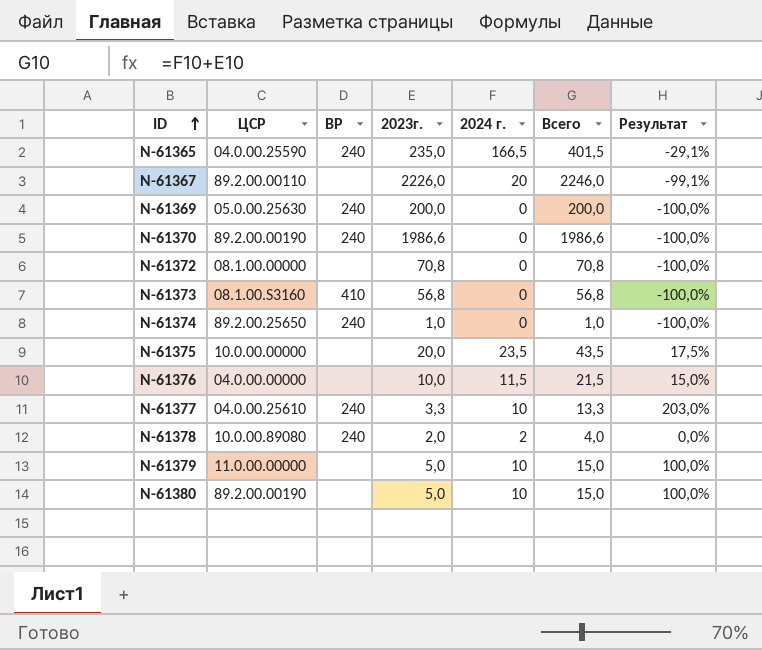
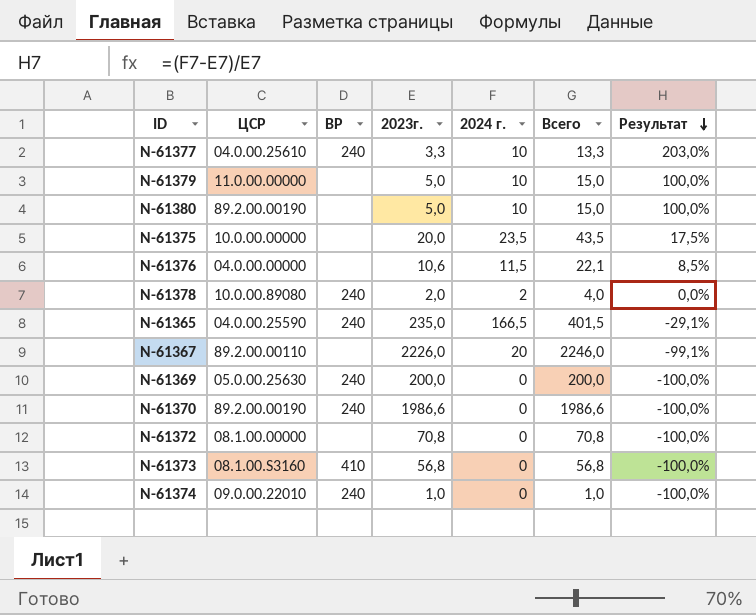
row order: ID ascending -> Результат descending
N-61376 | 2023г.: 10,0 -> 10,6
N-61376 | Всего: 21,5 -> 22,1
N-61376 | Результат: 15,0% -> 8,5%
N-61374 | ЦСР: 89.2.00.25650 -> 09.0.00.22010

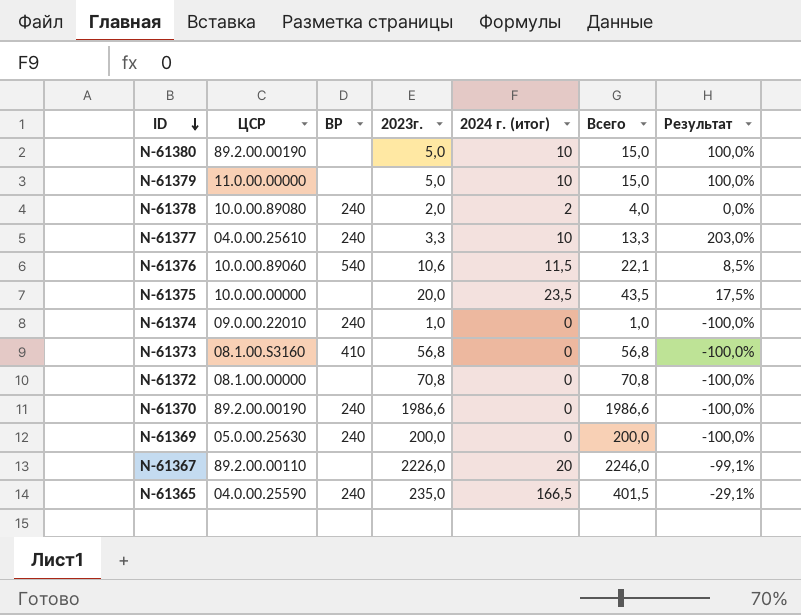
row order: Результат descending -> ID descending
column name: 2024 г. -> 2024 г. (итог)
N-61376 | ЦСР: 04.0.00.00000 -> 10.0.00.89060
N-61376 | ВР: none -> 540

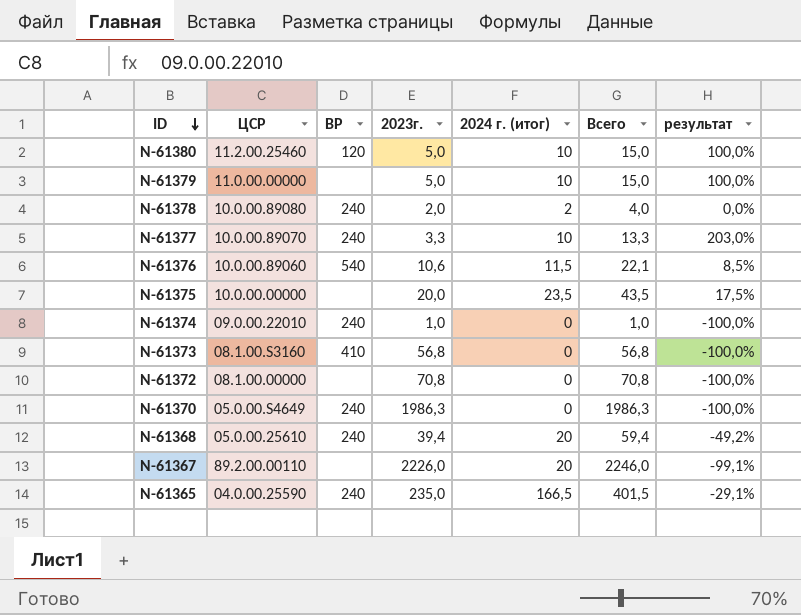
column name: Результат -> результат
row N-61369: 05.0.00.25630 | 240 | 200,0 | 0 | 200,0 | -100,0% -> none
N-61380 | ЦСР: 89.2.00.00190 -> 11.2.00.25460
N-61380 | ВР: none -> 120
N-61377 | ЦСР: 04.0.00.25610 -> 10.0.00.89070
N-61370 | ЦСР: 89.2.00.00190 -> 05.0.00.S4649
N-61370 | 2023г.: 1986,6 -> 1986,3
N-61370 | Всего: 1986,6 -> 1986,3
row N-61368: none -> 05.0.00.25610 | 240 | 39,4 | 20 | 59,4 | -49,2%

